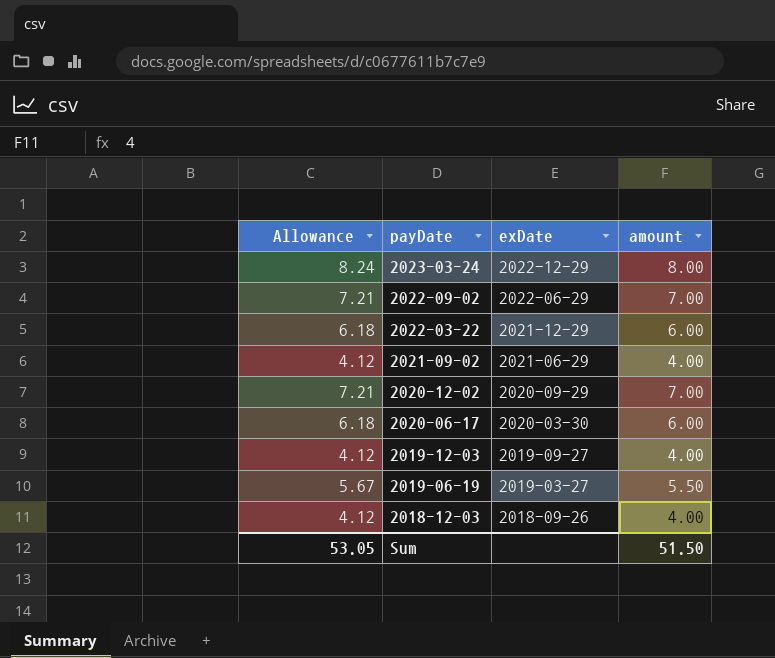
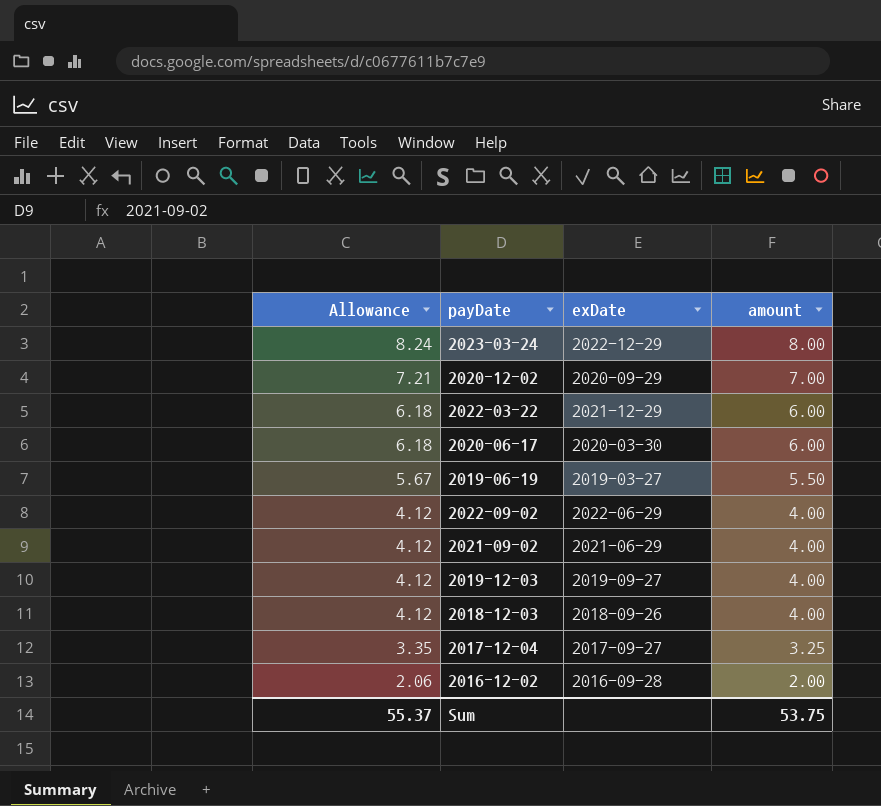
row order: payDate descending -> Allowance descending
2022-09-02 | Allowance: 7.21 -> 4.12
2022-09-02 | amount: 7.00 -> 4.00
row 2017-12-04: none -> 3.35 | 2017-09-27 | 3.25
row 2016-12-02: none -> 2.06 | 2016-09-28 | 2.00
Sum | Allowance: 53.05 -> 55.37
Sum | amount: 51.50 -> 53.75

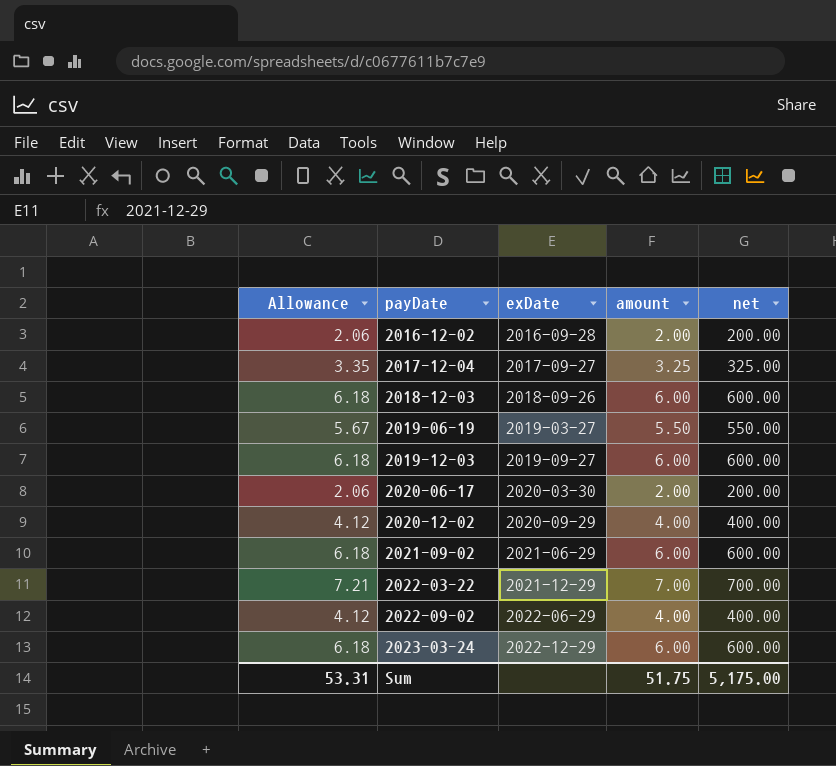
row order: Allowance descending -> payDate ascending
column net | formula: none -> [amount] * 100
2018-12-03 | Allowance: 4.12 -> 6.18
2018-12-03 | amount: 4.00 -> 6.00
2019-12-03 | Allowance: 4.12 -> 6.18
2019-12-03 | amount: 4.00 -> 6.00
2020-06-17 | Allowance: 6.18 -> 2.06
2020-06-17 | amount: 6.00 -> 2.00
2020-12-02 | Allowance: 7.21 -> 4.12
2020-12-02 | amount: 7.00 -> 4.00
2021-09-02 | Allowance: 4.12 -> 6.18
2021-09-02 | amount: 4.00 -> 6.00
2022-03-22 | Allowance: 6.18 -> 7.21
2022-03-22 | amount: 6.00 -> 7.00
2023-03-24 | Allowance: 8.24 -> 6.18
2023-03-24 | amount: 8.00 -> 6.00
Sum | Allowance: 55.37 -> 53.31
Sum | amount: 53.75 -> 51.75

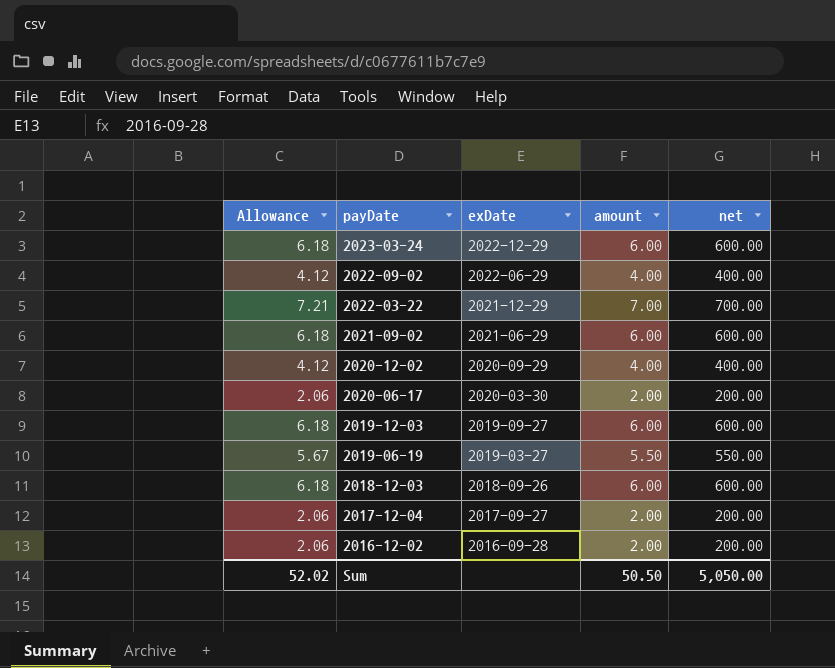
row order: payDate ascending -> payDate descending
2017-12-04 | Allowance: 3.35 -> 2.06
2017-12-04 | amount: 3.25 -> 2.00
2017-12-04 | net: 325.00 -> 200.00
Sum | Allowance: 53.31 -> 52.02
Sum | amount: 51.75 -> 50.50
Sum | net: 5,175.00 -> 5,050.00

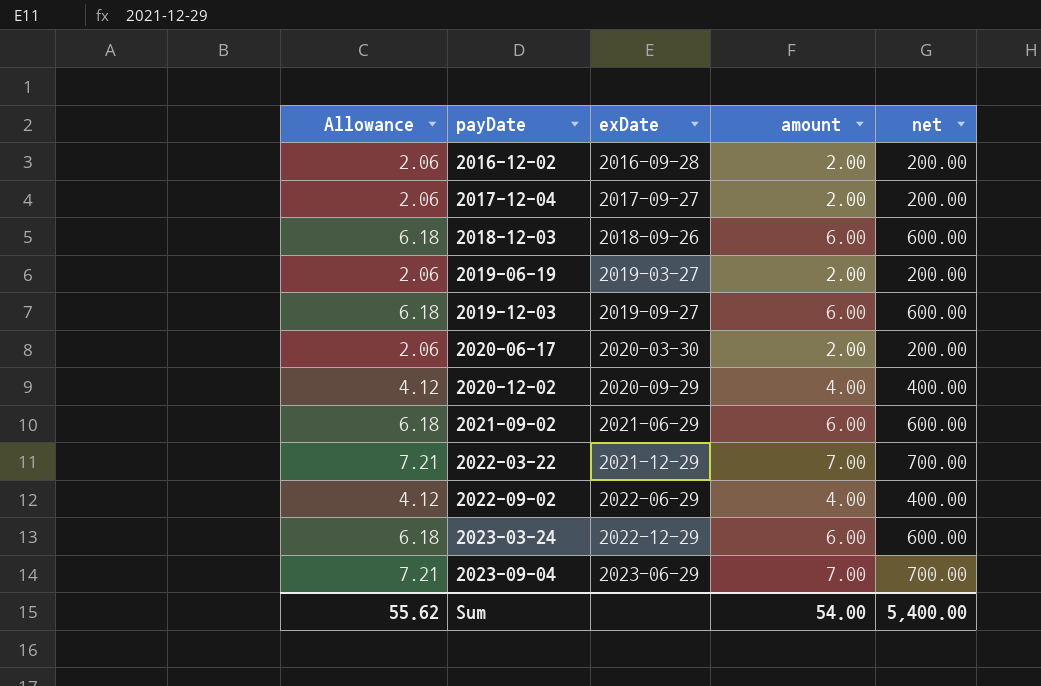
row order: payDate descending -> payDate ascending
2019-06-19 | Allowance: 5.67 -> 2.06
2019-06-19 | amount: 5.50 -> 2.00
2019-06-19 | net: 550.00 -> 200.00
row 2023-09-04: none -> 7.21 | 2023-06-29 | 7.00 | 700.00
Sum | Allowance: 52.02 -> 55.62
Sum | amount: 50.50 -> 54.00
Sum | net: 5,050.00 -> 5,400.00

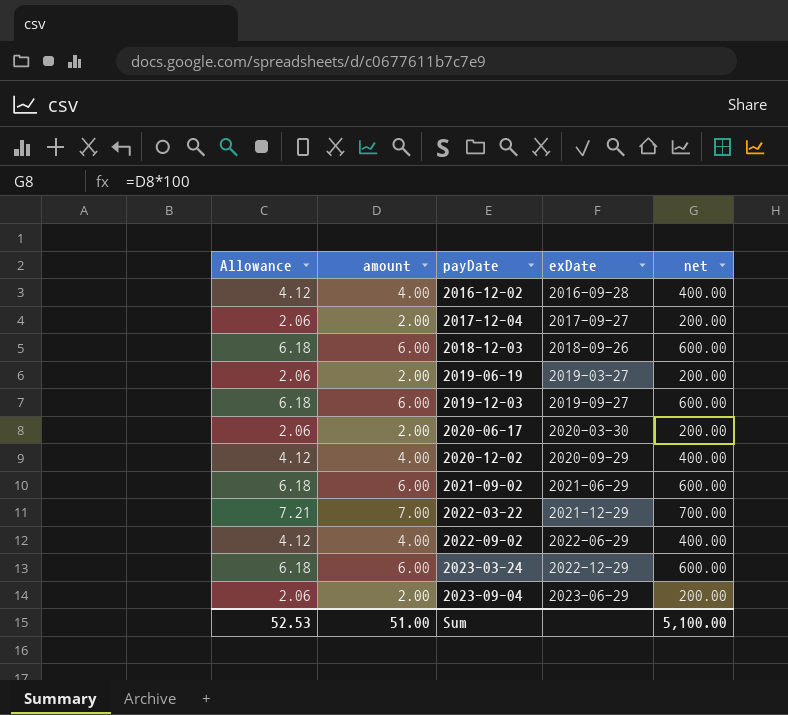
column amount | position: 4 -> 2
2016-12-02 | Allowance: 2.06 -> 4.12
2016-12-02 | amount: 2.00 -> 4.00
2016-12-02 | net: 200.00 -> 400.00
2023-09-04 | Allowance: 7.21 -> 2.06
2023-09-04 | amount: 7.00 -> 2.00
2023-09-04 | net: 700.00 -> 200.00
Sum | Allowance: 55.62 -> 52.53
Sum | amount: 54.00 -> 51.00
Sum | net: 5,400.00 -> 5,100.00

